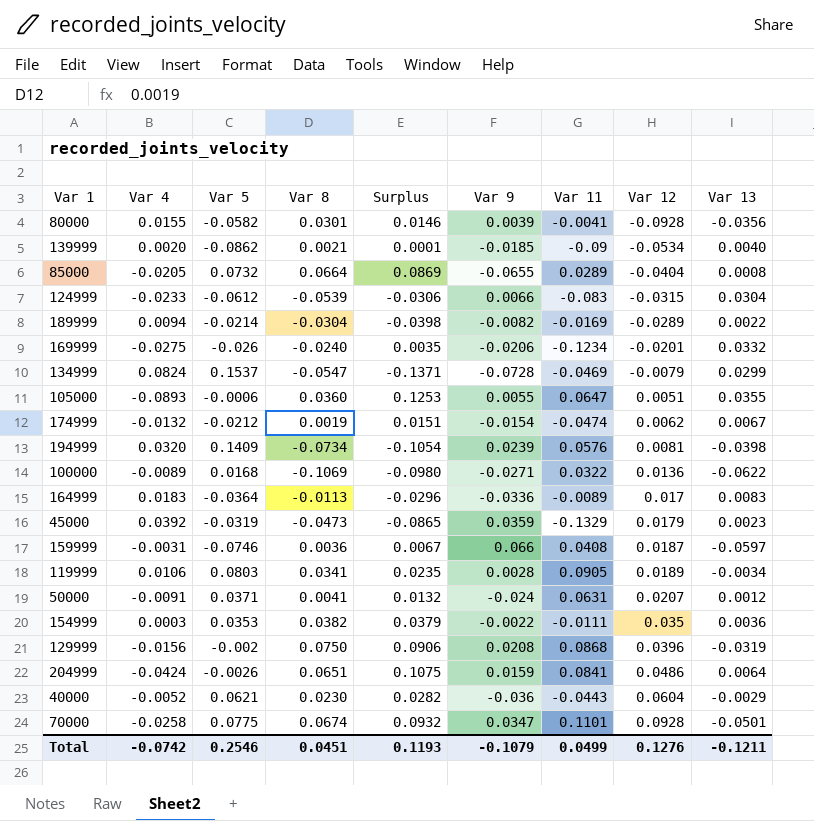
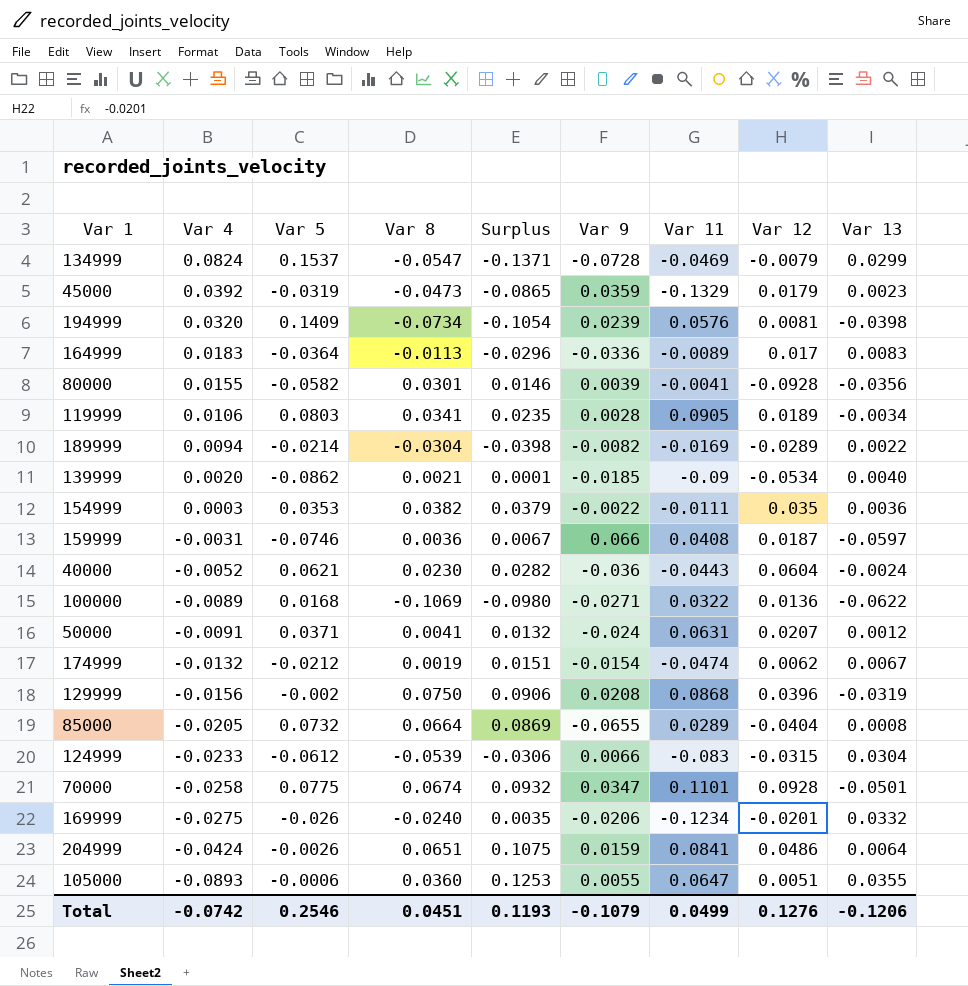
row order: Var 12 ascending -> Var 4 descending
40000 | Var 13: -0.0029 -> -0.0024
Total | Var 13: -0.1211 -> -0.1206

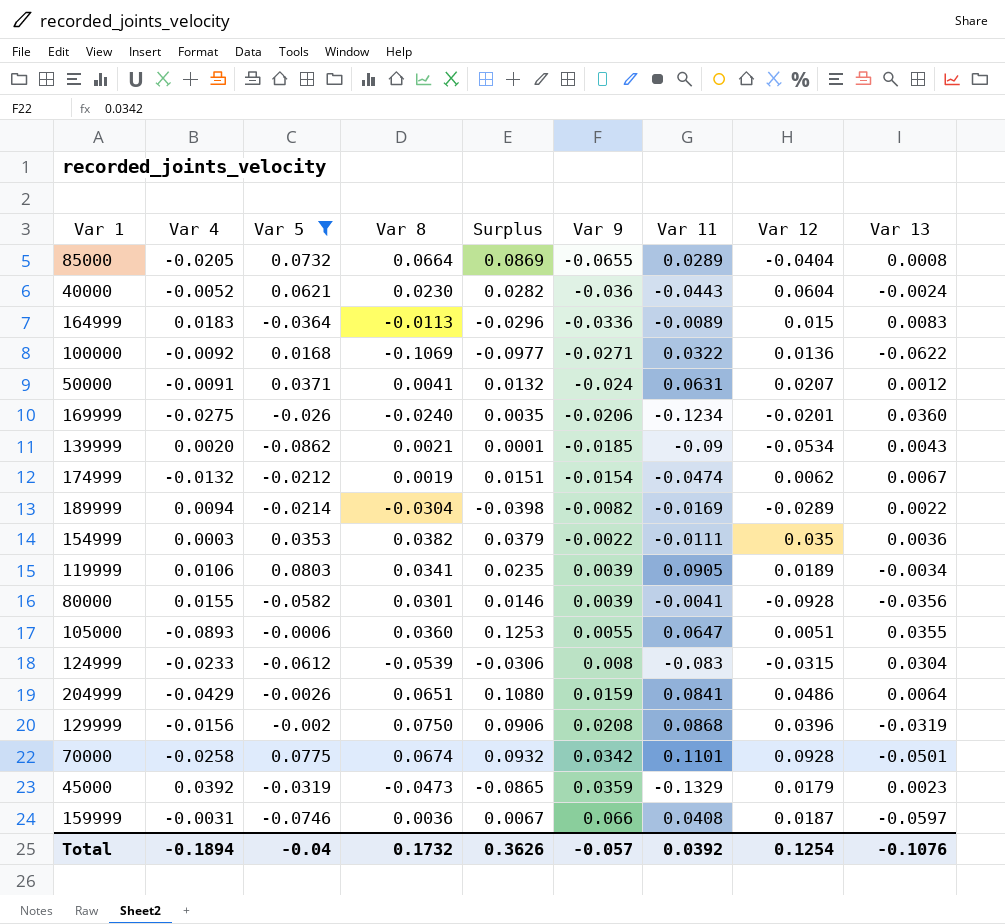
filter: none -> Var 5 <= 0.0803
row order: Var 4 descending -> Var 9 ascending
164999 | Var 12: 0.017 -> 0.015
100000 | Var 4: -0.0089 -> -0.0092
100000 | Surplus: -0.0980 -> -0.0977
169999 | Var 13: 0.0332 -> 0.0360
139999 | Var 13: 0.0040 -> 0.0043
119999 | Var 9: 0.0028 -> 0.0039
124999 | Var 9: 0.0066 -> 0.008
204999 | Var 4: -0.0424 -> -0.0429
204999 | Surplus: 0.1075 -> 0.1080
70000 | Var 9: 0.0347 -> 0.0342
Total | Var 4: -0.0742 -> -0.1894
Total | Var 5: 0.2546 -> -0.04
Total | Var 8: 0.0451 -> 0.1732
Total | Surplus: 0.1193 -> 0.3626
Total | Var 9: -0.1079 -> -0.057
Total | Var 11: 0.0499 -> 0.0392
Total | Var 12: 0.1276 -> 0.1254
Total | Var 13: -0.1206 -> -0.1076

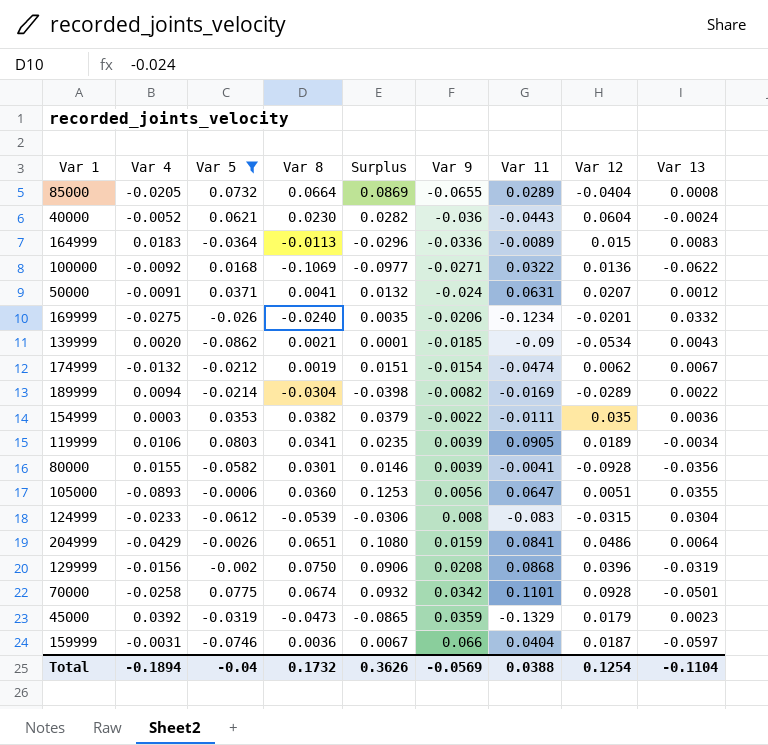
169999 | Var 13: 0.0360 -> 0.0332
105000 | Var 9: 0.0055 -> 0.0056
159999 | Var 11: 0.0408 -> 0.0404
Total | Var 9: -0.057 -> -0.0569
Total | Var 11: 0.0392 -> 0.0388
Total | Var 13: -0.1076 -> -0.1104

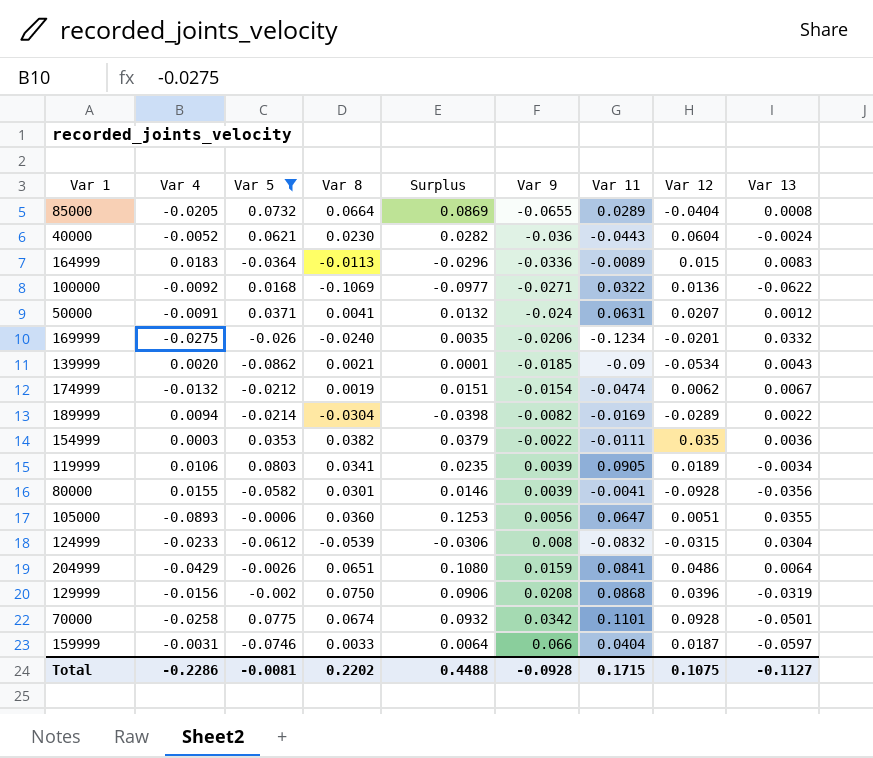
row 45000: 0.0392 | -0.0319 | -0.0473 | -0.0865 | 0.0359 | -0.1329 | 0.0179 | 0.0023 -> none
124999 | Var 11: -0.083 -> -0.0832
159999 | Var 8: 0.0036 -> 0.0033
159999 | Surplus: 0.0067 -> 0.0064
Total | Var 4: -0.1894 -> -0.2286
Total | Var 5: -0.04 -> -0.0081
Total | Var 8: 0.1732 -> 0.2202
Total | Surplus: 0.3626 -> 0.4488
Total | Var 9: -0.0569 -> -0.0928
Total | Var 11: 0.0388 -> 0.1715
Total | Var 12: 0.1254 -> 0.1075
Total | Var 13: -0.1104 -> -0.1127

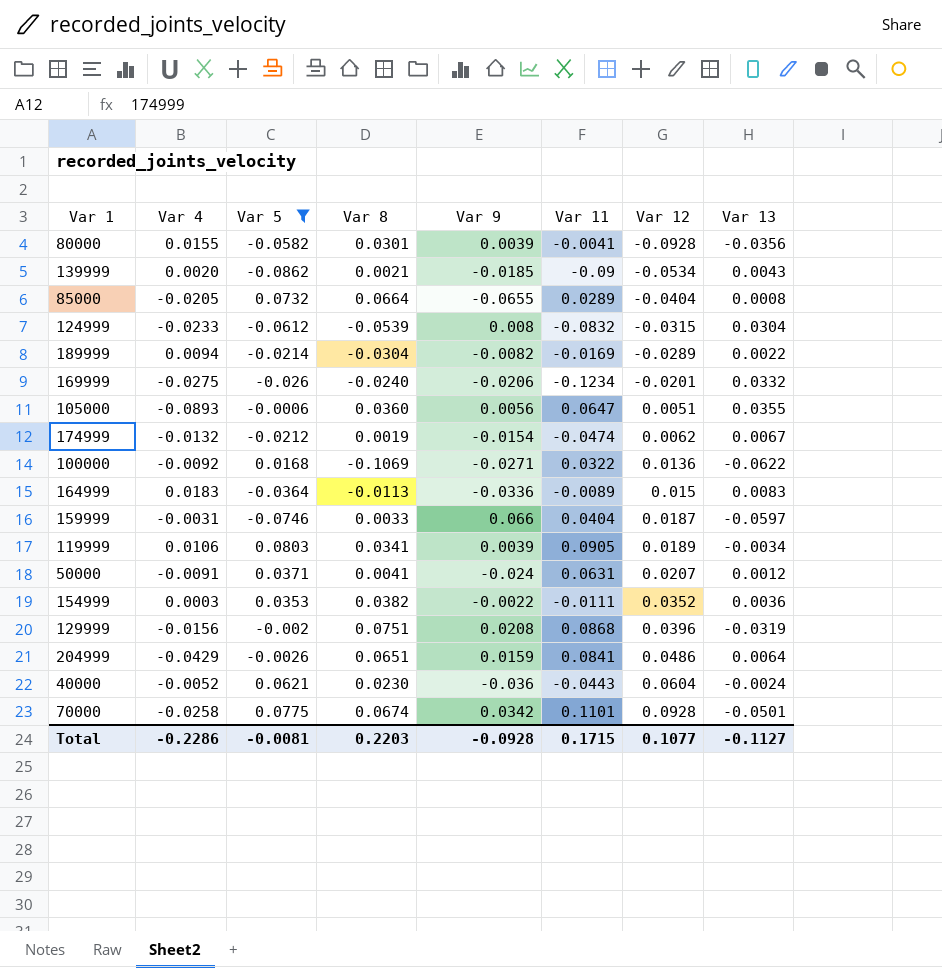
row order: Var 9 ascending -> Var 12 ascending
column Surplus | formula: [Var 8] - [Var 4] -> none
154999 | Var 12: 0.035 -> 0.0352
129999 | Var 8: 0.0750 -> 0.0751
Total | Var 8: 0.2202 -> 0.2203
Total | Var 12: 0.1075 -> 0.1077

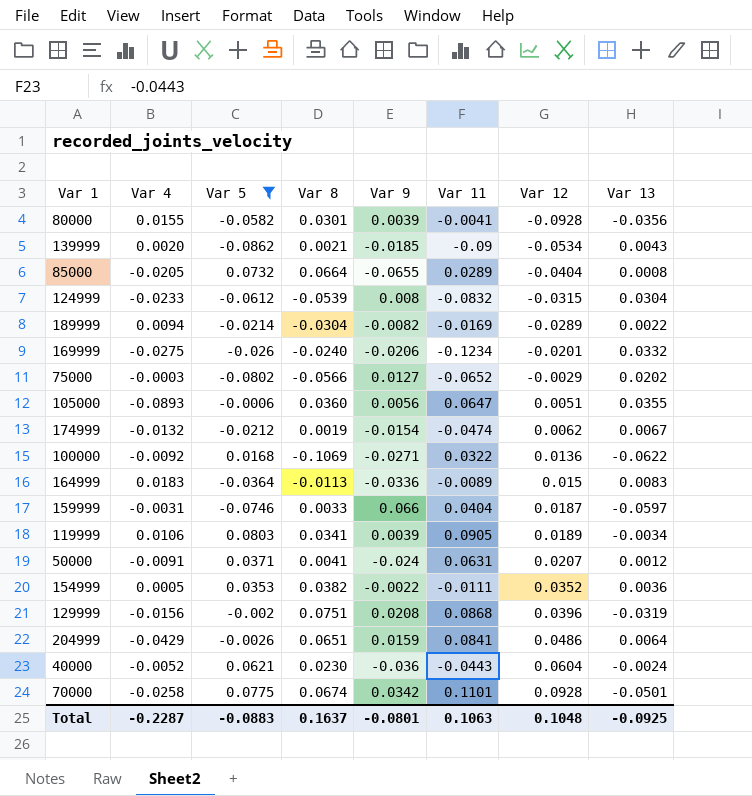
row 75000: none -> -0.0003 | -0.0802 | -0.0566 | 0.0127 | -0.0652 | -0.0029 | 0.0202
154999 | Var 4: 0.0003 -> 0.0005
Total | Var 4: -0.2286 -> -0.2287
Total | Var 5: -0.0081 -> -0.0883
Total | Var 8: 0.2203 -> 0.1637
Total | Var 9: -0.0928 -> -0.0801
Total | Var 11: 0.1715 -> 0.1063
Total | Var 12: 0.1077 -> 0.1048
Total | Var 13: -0.1127 -> -0.0925

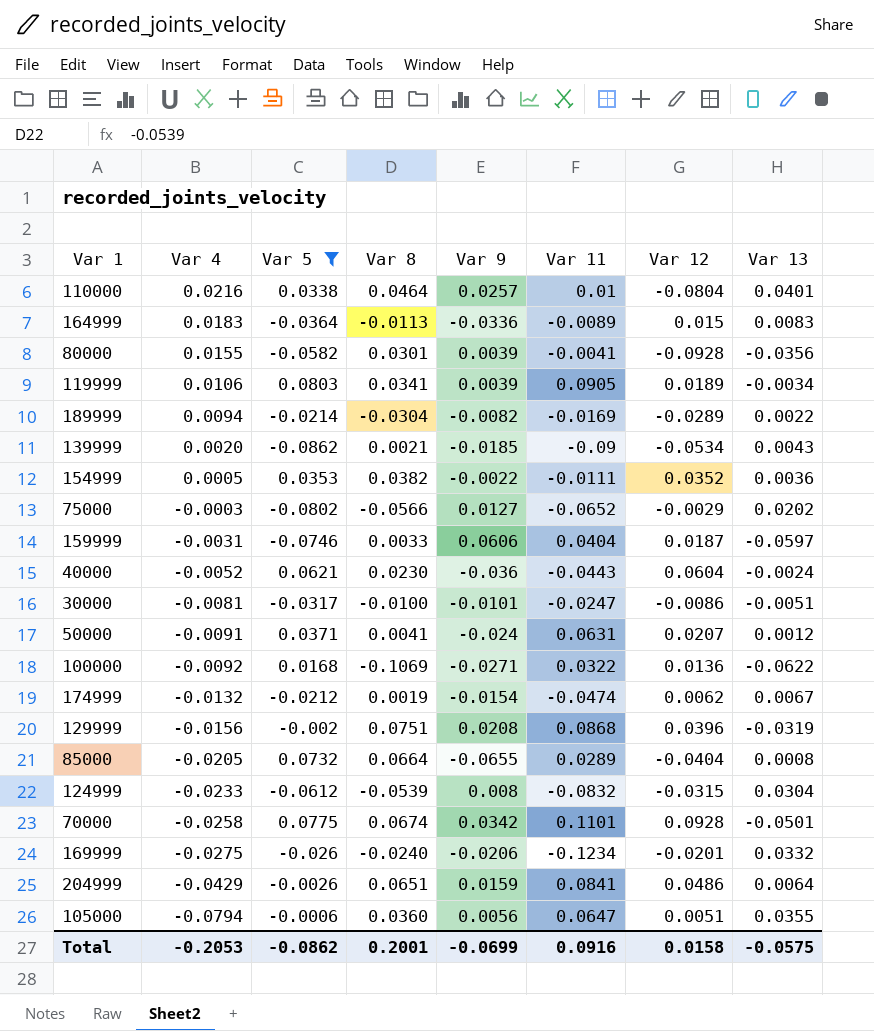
row order: Var 12 ascending -> Var 4 descending
row 110000: none -> 0.0216 | 0.0338 | 0.0464 | 0.0257 | 0.01 | -0.0804 | 0.0401
159999 | Var 9: 0.066 -> 0.0606
row 30000: none -> -0.0081 | -0.0317 | -0.0100 | -0.0101 | -0.0247 | -0.0086 | -0.0051
105000 | Var 4: -0.0893 -> -0.0794
Total | Var 4: -0.2287 -> -0.2053
Total | Var 5: -0.0883 -> -0.0862
Total | Var 8: 0.1637 -> 0.2001
Total | Var 9: -0.0801 -> -0.0699
Total | Var 11: 0.1063 -> 0.0916
Total | Var 12: 0.1048 -> 0.0158
Total | Var 13: -0.0925 -> -0.0575

